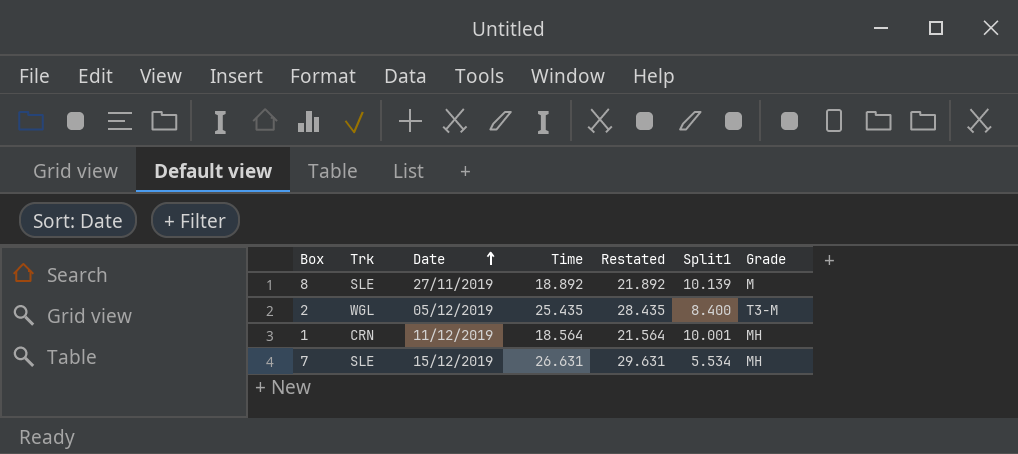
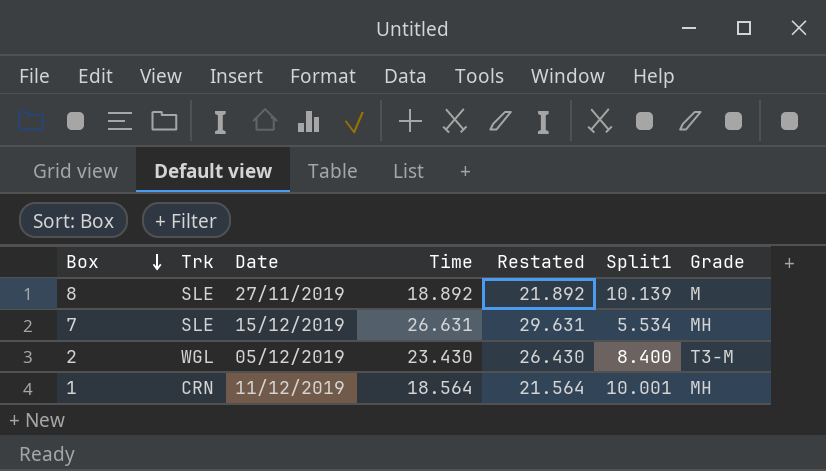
row order: Date ascending -> Box descending
2 | Time: 25.435 -> 23.430
2 | Restated: 28.435 -> 26.430

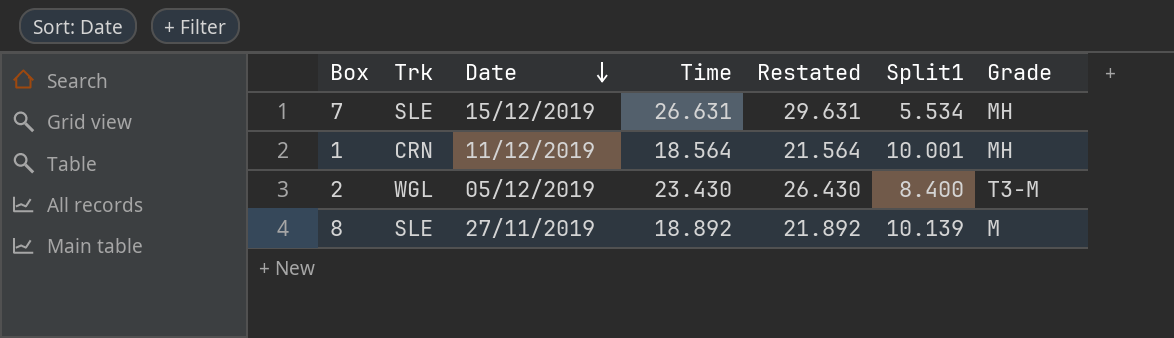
row order: Box descending -> Date descending

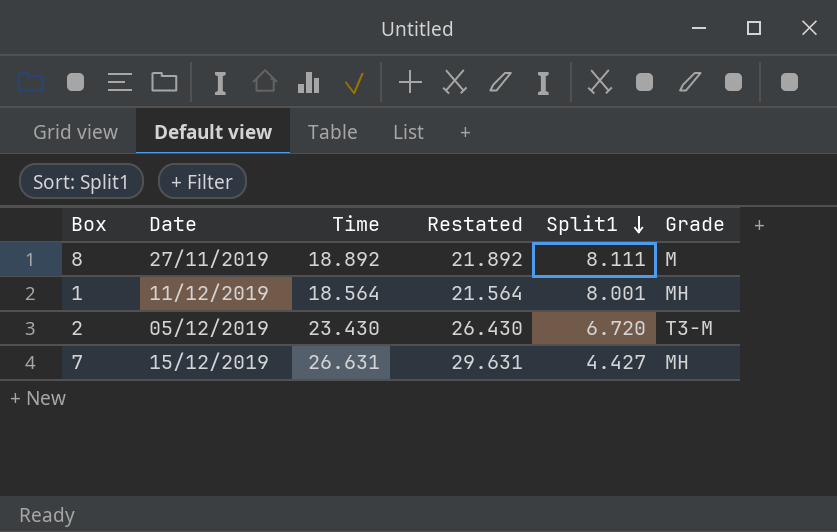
row order: Date descending -> Split1 descending
column Trk | position: 2 -> none
8 | Split1: 10.139 -> 8.111
1 | Split1: 10.001 -> 8.001
2 | Split1: 8.400 -> 6.720
7 | Split1: 5.534 -> 4.427

